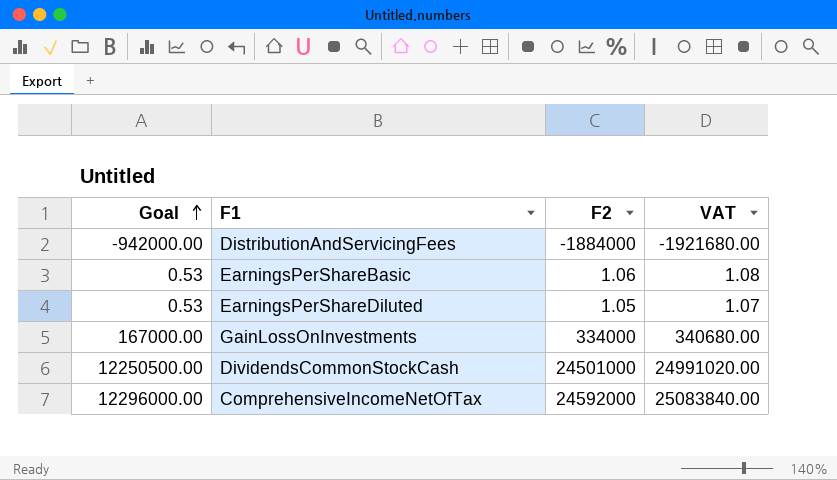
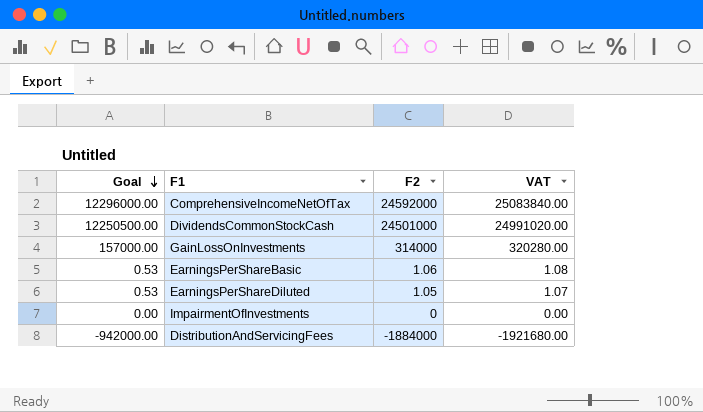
row order: Goal ascending -> Goal descending
GainLossOnInvestments | Goal: 167000.00 -> 157000.00
GainLossOnInvestments | F2: 334000 -> 314000
GainLossOnInvestments | VAT: 340680.00 -> 320280.00
row ImpairmentOfInvestments: none -> 0.00 | 0 | 0.00

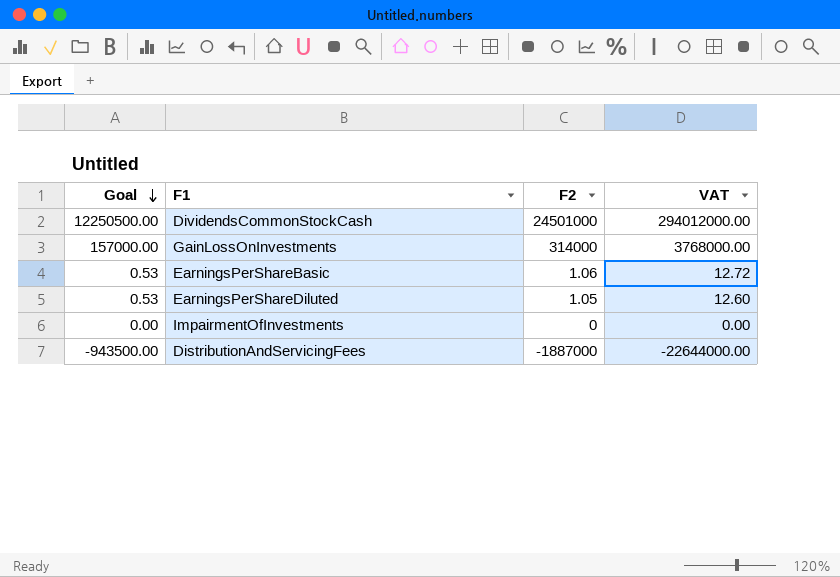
column VAT | formula: [F2] * 1.02 -> [F2] * 12
row ComprehensiveIncomeNetOfTax: 12296000.00 | 24592000 | 25083840.00 -> none
DistributionAndServicingFees | Goal: -942000.00 -> -943500.00
DistributionAndServicingFees | F2: -1884000 -> -1887000

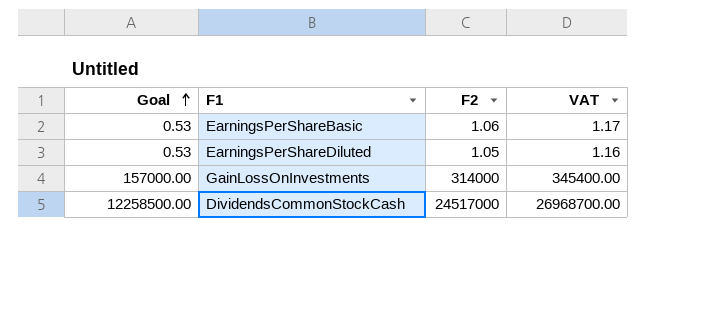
row order: Goal descending -> Goal ascending
column VAT | formula: [F2] * 12 -> [F2] * 1.1
row ImpairmentOfInvestments: 0.00 | 0 | 0.00 -> none
row DistributionAndServicingFees: -943500.00 | -1887000 | -22644000.00 -> none
DividendsCommonStockCash | Goal: 12250500.00 -> 12258500.00
DividendsCommonStockCash | F2: 24501000 -> 24517000

